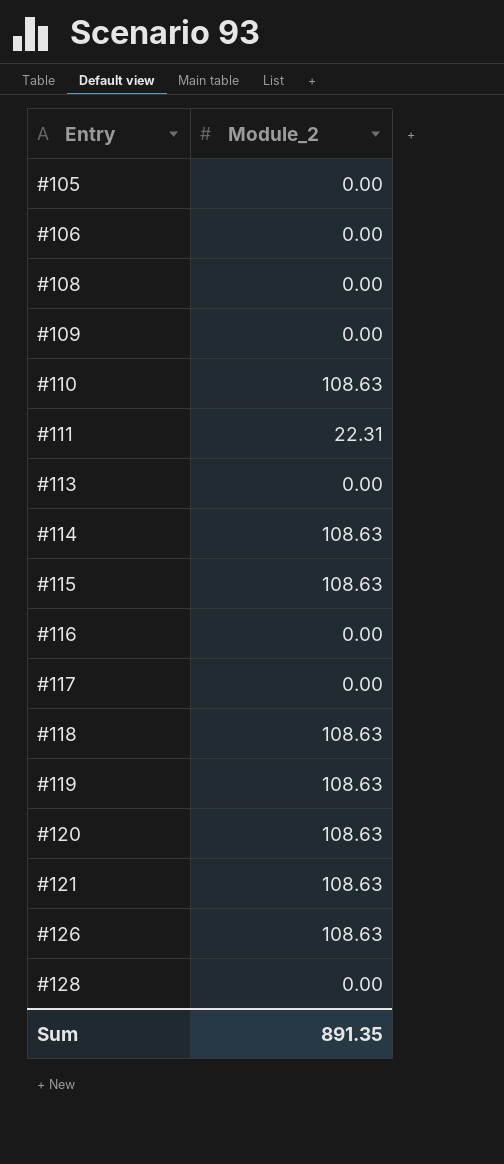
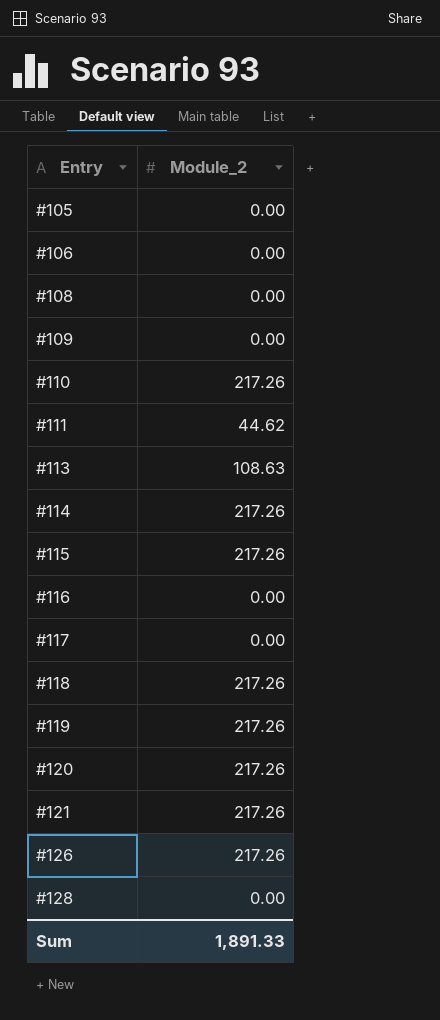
#110 | Module_2: 108.63 -> 217.26
#111 | Module_2: 22.31 -> 44.62
#113 | Module_2: 0.00 -> 108.63
#114 | Module_2: 108.63 -> 217.26
#115 | Module_2: 108.63 -> 217.26
#118 | Module_2: 108.63 -> 217.26
#119 | Module_2: 108.63 -> 217.26
#120 | Module_2: 108.63 -> 217.26
#121 | Module_2: 108.63 -> 217.26
#126 | Module_2: 108.63 -> 217.26
Sum | Module_2: 891.35 -> 1,891.33

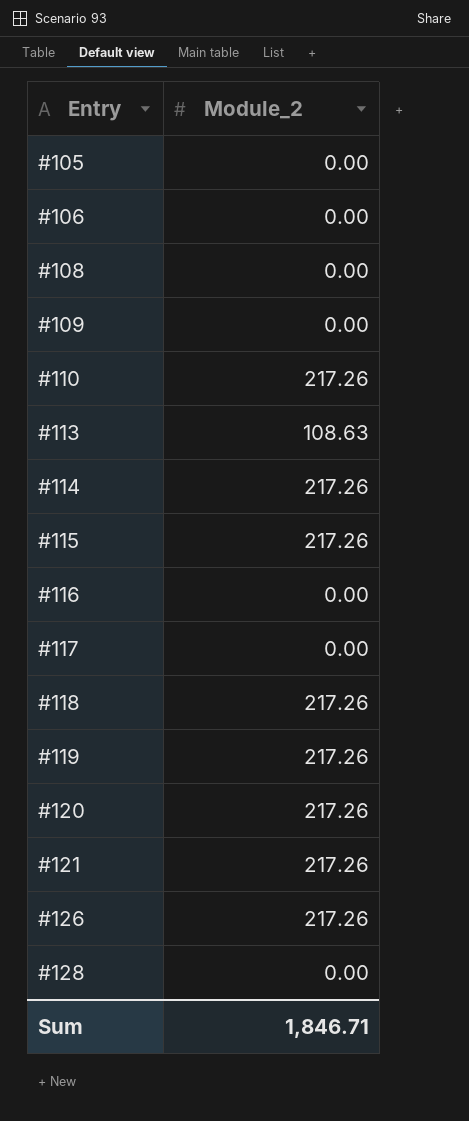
row #111: 44.62 -> none
Sum | Module_2: 1,891.33 -> 1,846.71

